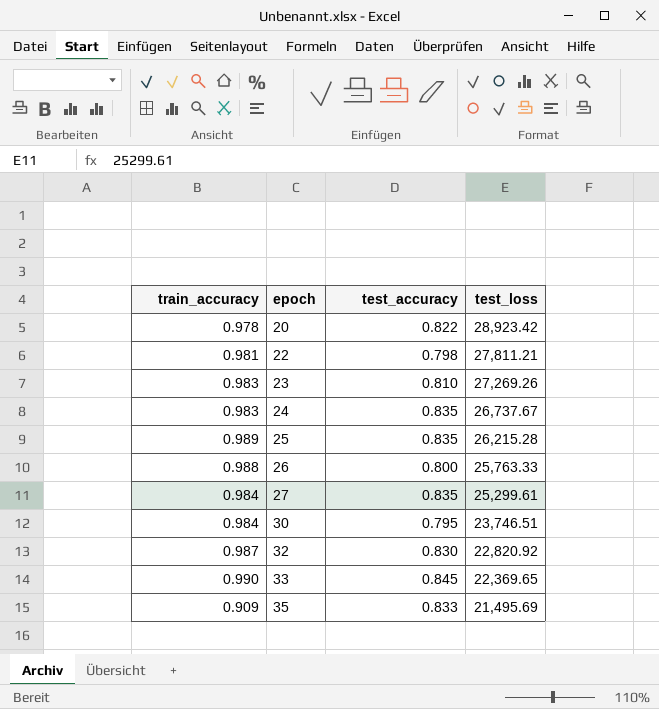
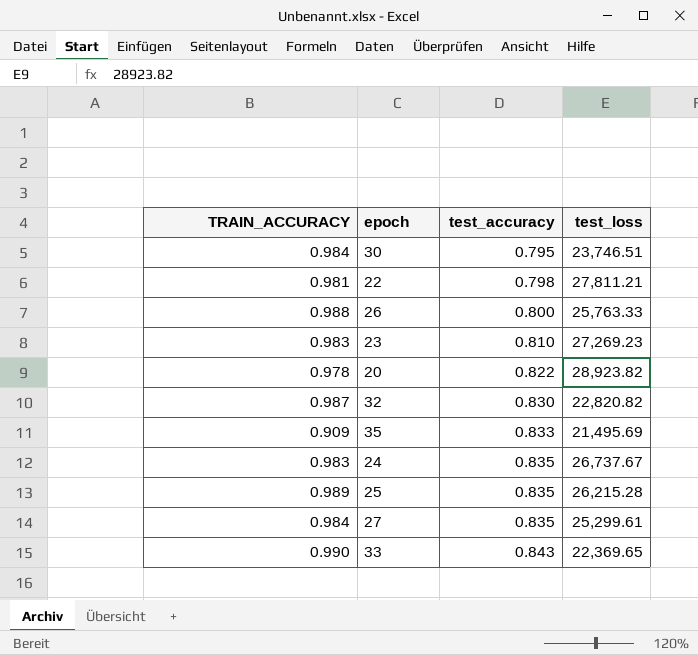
row order: epoch ascending -> test_accuracy ascending
column name: train_accuracy -> TRAIN_ACCURACY
23 | test_loss: 27,269.26 -> 27,269.23
20 | test_loss: 28,923.42 -> 28,923.82
32 | test_loss: 22,820.92 -> 22,820.82
33 | test_accuracy: 0.845 -> 0.843

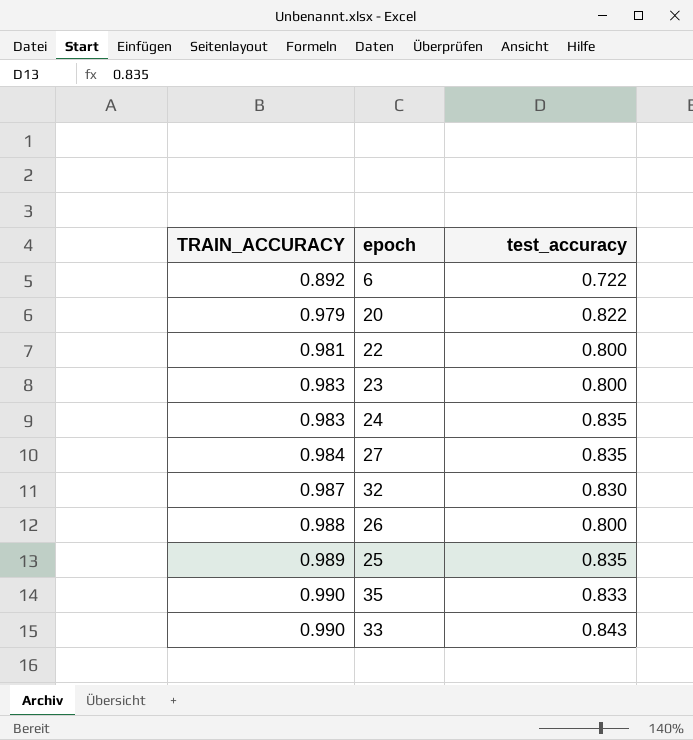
row order: test_accuracy ascending -> TRAIN_ACCURACY ascending
column test_loss | position: 4 -> none
row 30: 0.984 | 0.795 | 23,746.51 -> none
row 6: none -> 0.892 | 0.722
20 | TRAIN_ACCURACY: 0.978 -> 0.979
22 | test_accuracy: 0.798 -> 0.800
23 | test_accuracy: 0.810 -> 0.800
35 | TRAIN_ACCURACY: 0.909 -> 0.990

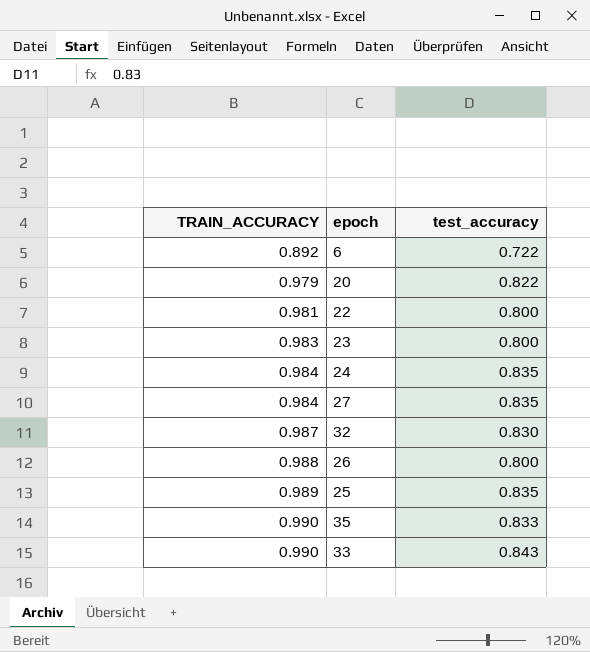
24 | TRAIN_ACCURACY: 0.983 -> 0.984

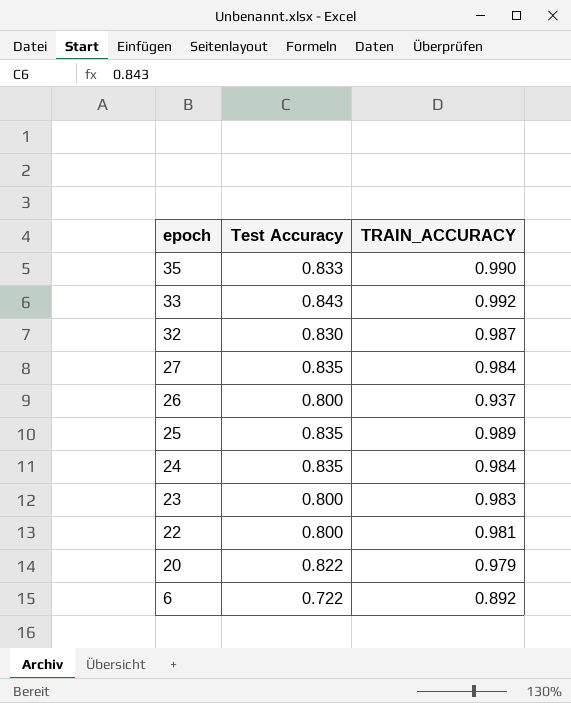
row order: TRAIN_ACCURACY ascending -> epoch descending
column name: test_accuracy -> Test Accuracy
column TRAIN_ACCURACY | position: 1 -> 3
33 | TRAIN_ACCURACY: 0.990 -> 0.992
26 | TRAIN_ACCURACY: 0.988 -> 0.937

